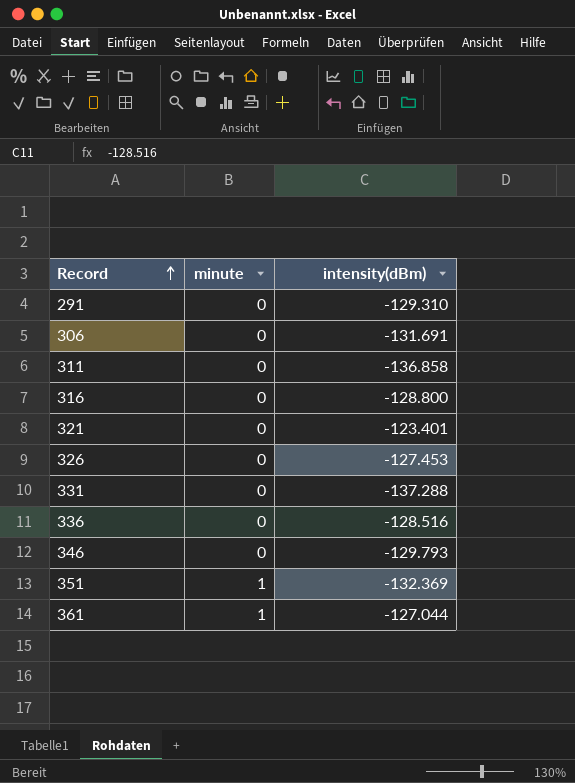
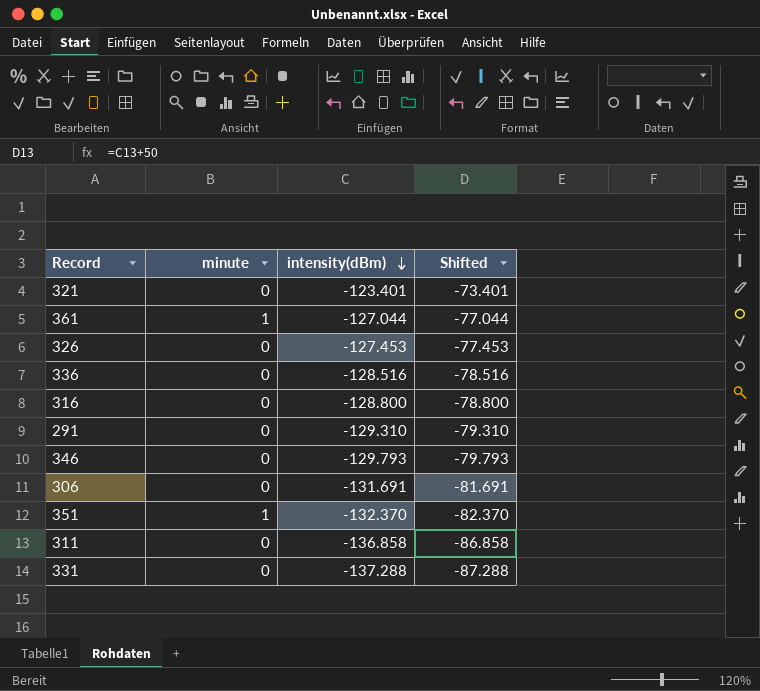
row order: Record ascending -> intensity(dBm) descending
column Shifted | formula: none -> [intensity(dBm)] + 50
351 | intensity(dBm): -132.369 -> -132.370

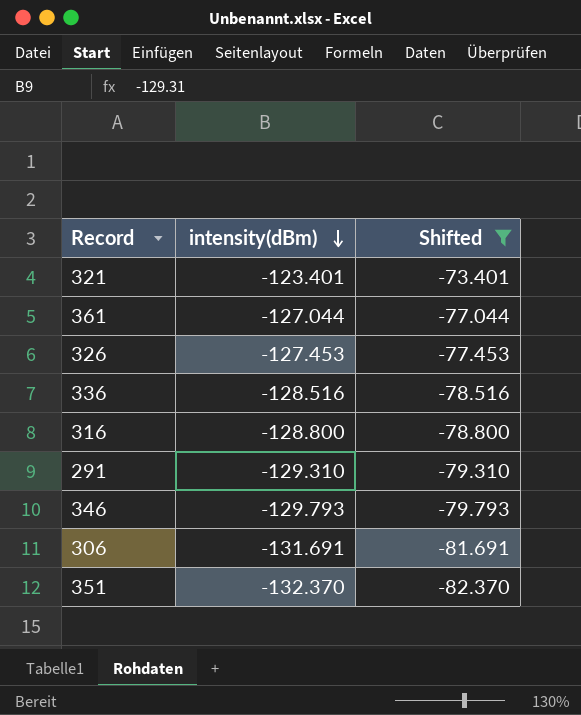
filter: none -> Shifted >= -82.370
column minute | position: 2 -> none

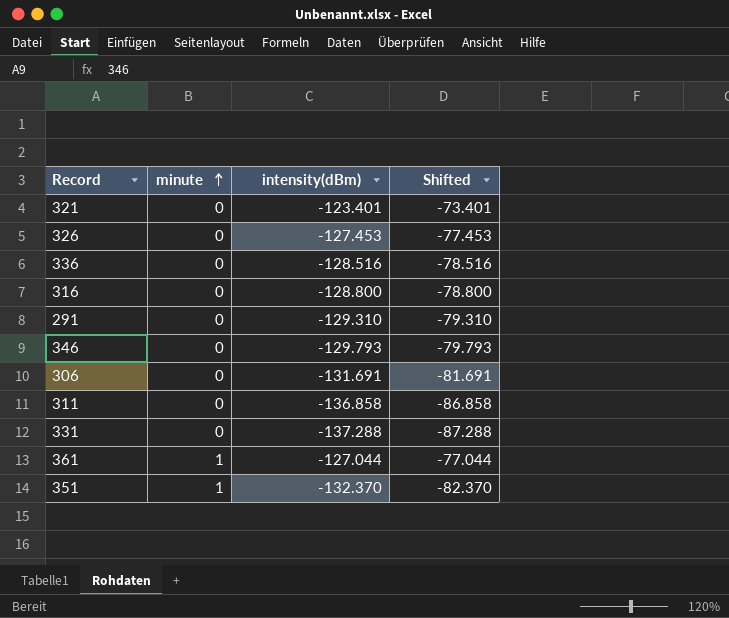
filter: Shifted >= -82.370 -> none
row order: intensity(dBm) descending -> minute ascending
column minute | position: none -> 2

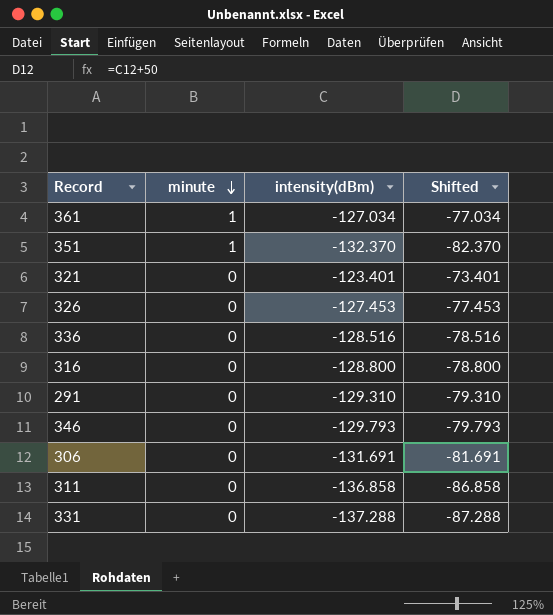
row order: minute ascending -> minute descending
361 | intensity(dBm): -127.044 -> -127.034
361 | Shifted: -77.044 -> -77.034

